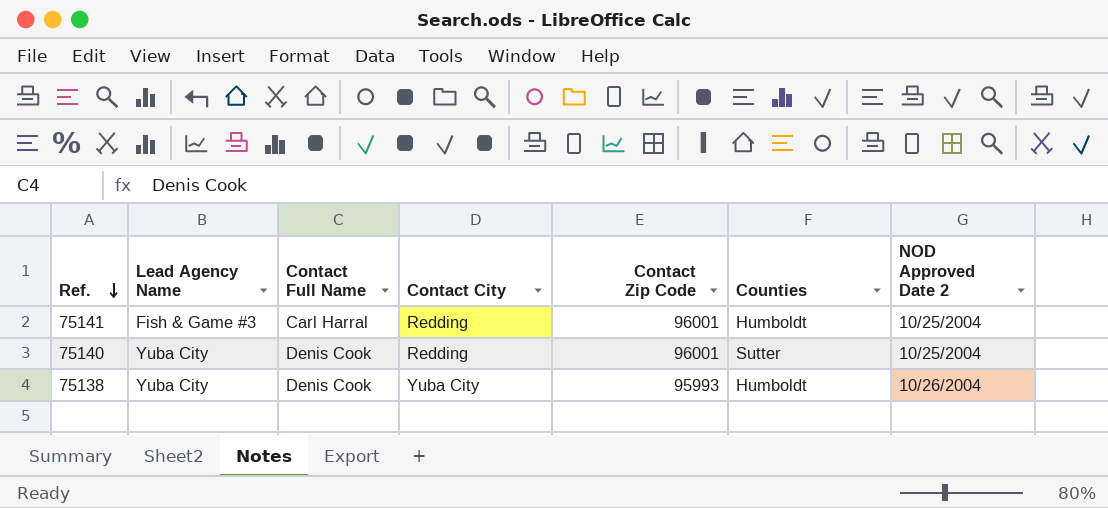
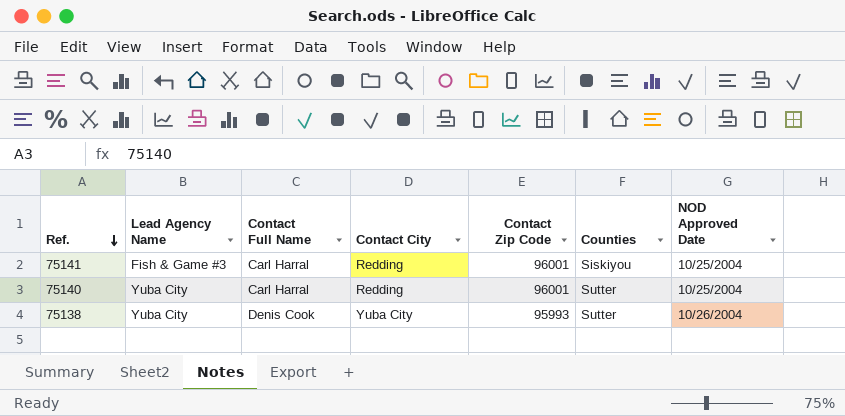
column name: NOD Approved Date 2 -> NOD Approved Date
75141 | Counties: Humboldt -> Siskiyou
75140 | Contact Full Name: Denis Cook -> Carl Harral
75138 | Counties: Humboldt -> Sutter

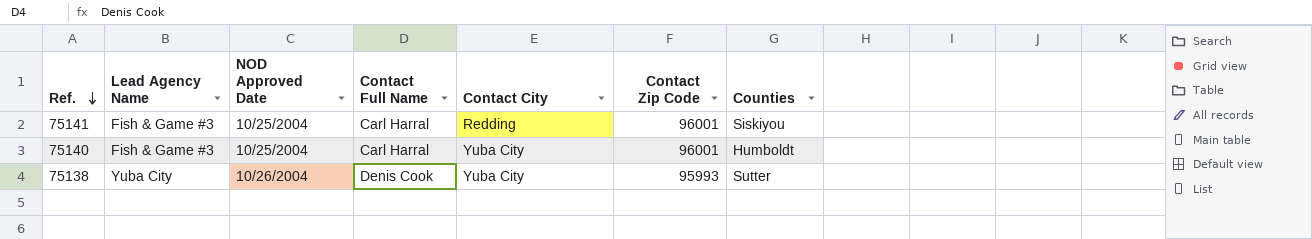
column NOD Approved Date | position: 7 -> 3
75140 | Lead Agency Name: Yuba City -> Fish & Game #3
75140 | Contact City: Redding -> Yuba City
75140 | Counties: Sutter -> Humboldt

